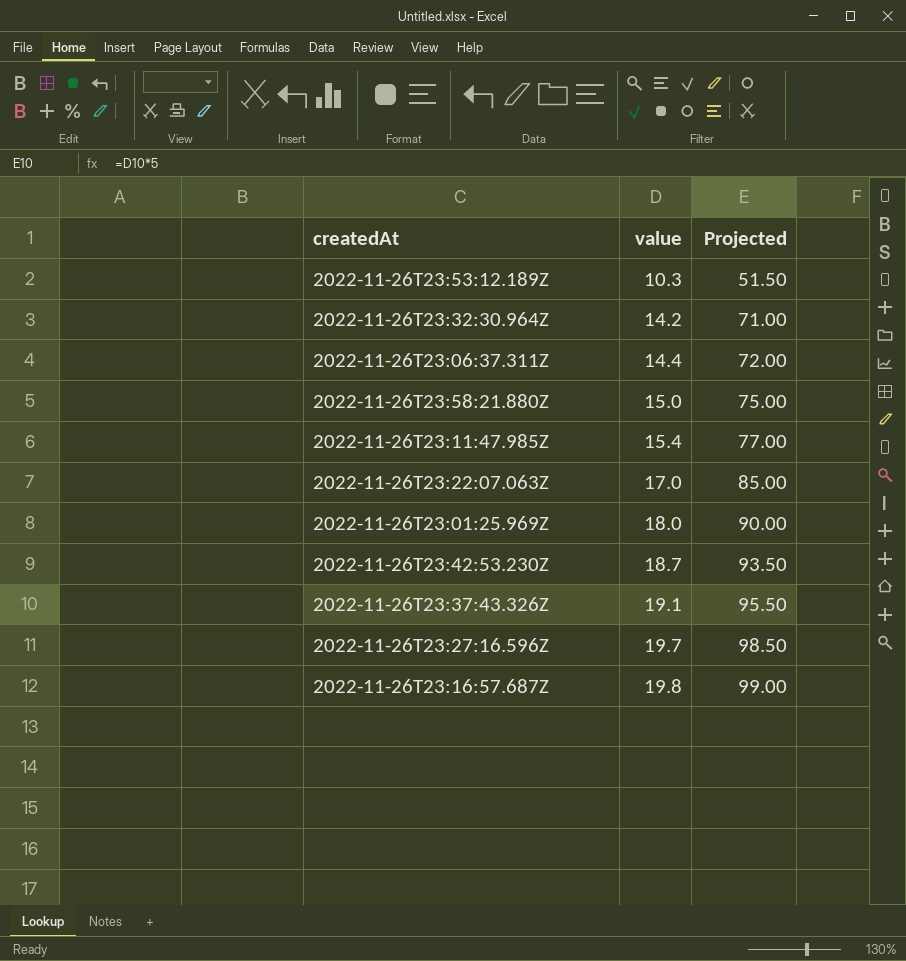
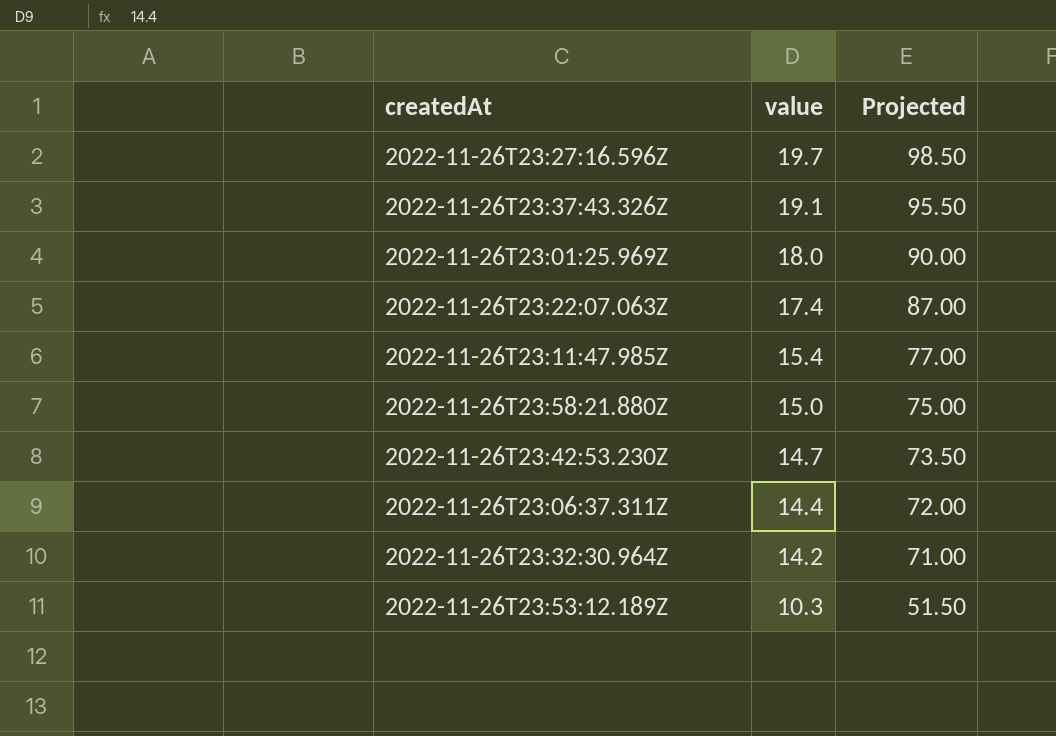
row order: value ascending -> value descending
row 2022-11-26T23:16:57.687Z: 19.8 | 99.00 -> none
2022-11-26T23:22:07.063Z | value: 17.0 -> 17.4
2022-11-26T23:22:07.063Z | Projected: 85.00 -> 87.00
2022-11-26T23:42:53.230Z | value: 18.7 -> 14.7
2022-11-26T23:42:53.230Z | Projected: 93.50 -> 73.50

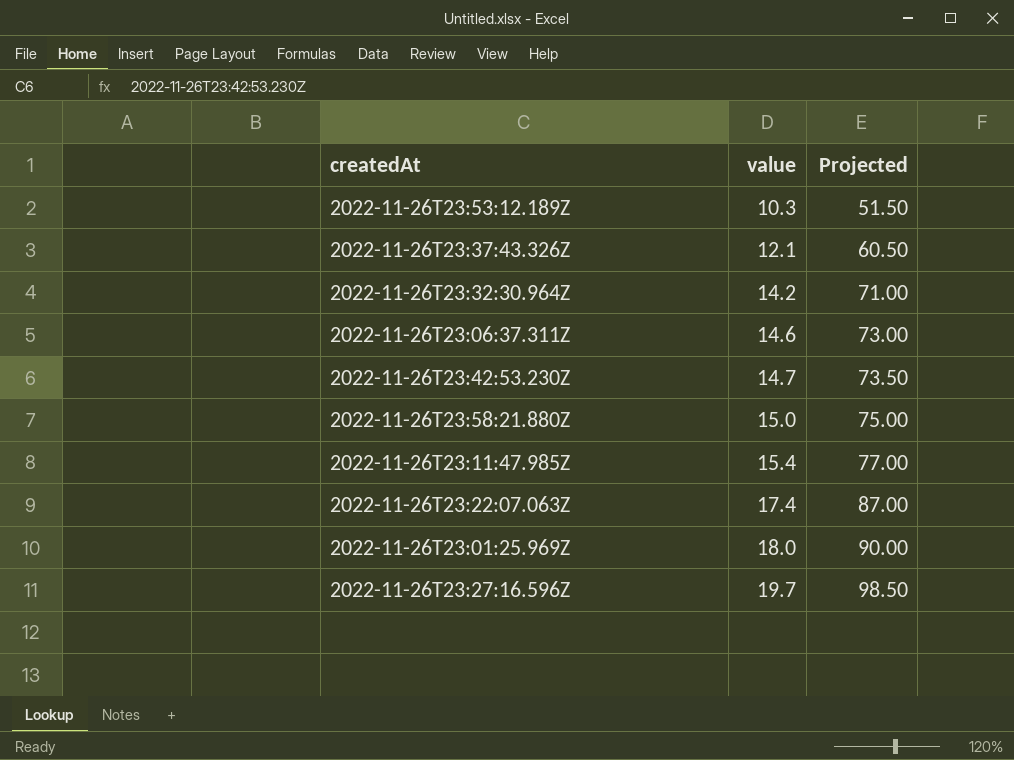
row order: value descending -> value ascending
2022-11-26T23:37:43.326Z | value: 19.1 -> 12.1
2022-11-26T23:37:43.326Z | Projected: 95.50 -> 60.50
2022-11-26T23:06:37.311Z | value: 14.4 -> 14.6
2022-11-26T23:06:37.311Z | Projected: 72.00 -> 73.00

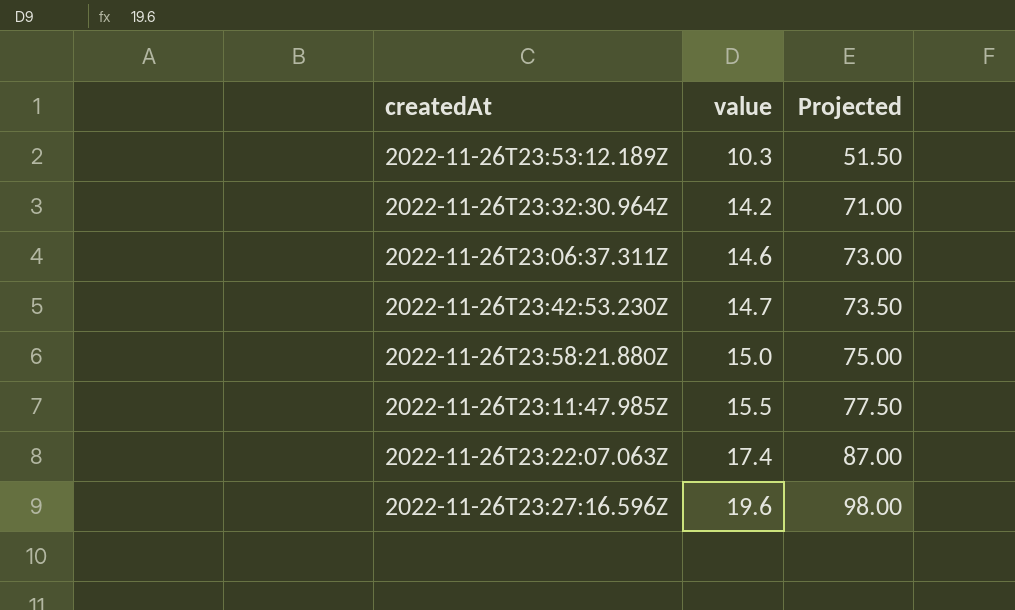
row 2022-11-26T23:37:43.326Z: 12.1 | 60.50 -> none
row 2022-11-26T23:01:25.969Z: 18.0 | 90.00 -> none
2022-11-26T23:11:47.985Z | value: 15.4 -> 15.5
2022-11-26T23:11:47.985Z | Projected: 77.00 -> 77.50
2022-11-26T23:27:16.596Z | value: 19.7 -> 19.6
2022-11-26T23:27:16.596Z | Projected: 98.50 -> 98.00

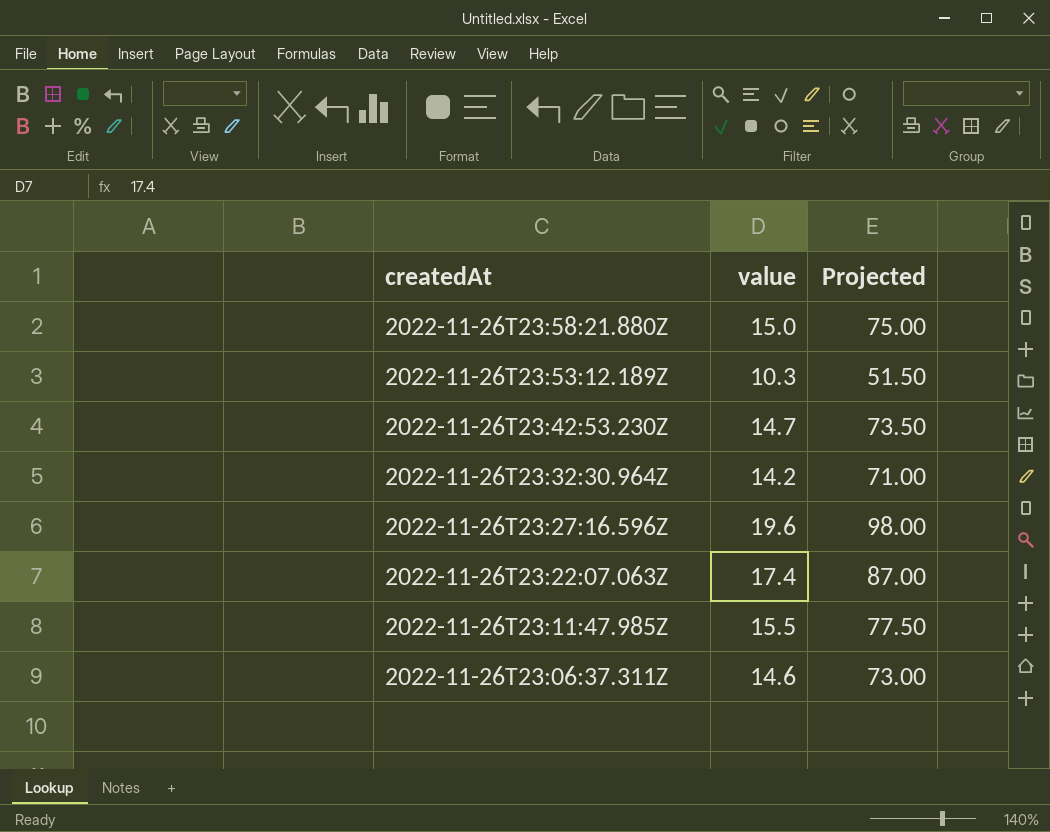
row order: value ascending -> createdAt descending

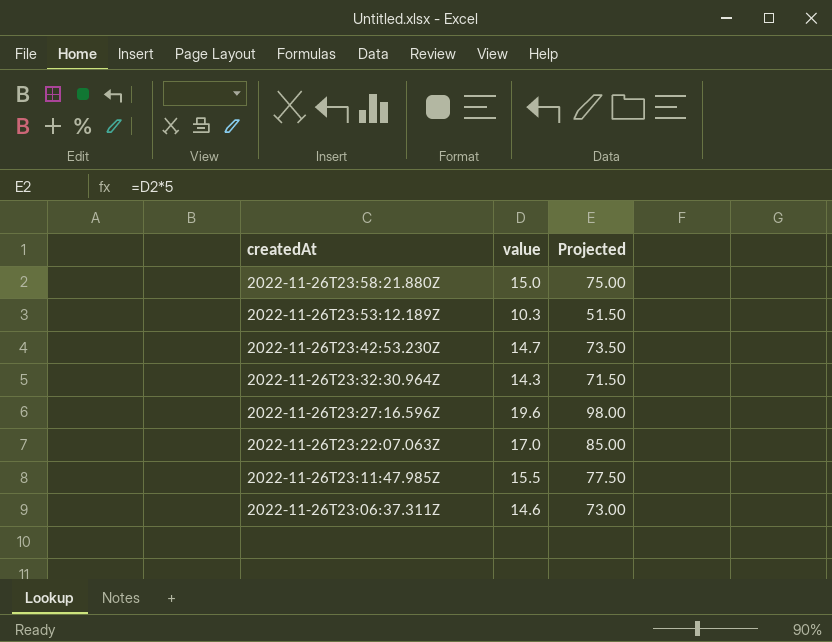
2022-11-26T23:32:30.964Z | value: 14.2 -> 14.3
2022-11-26T23:32:30.964Z | Projected: 71.00 -> 71.50
2022-11-26T23:22:07.063Z | value: 17.4 -> 17.0
2022-11-26T23:22:07.063Z | Projected: 87.00 -> 85.00

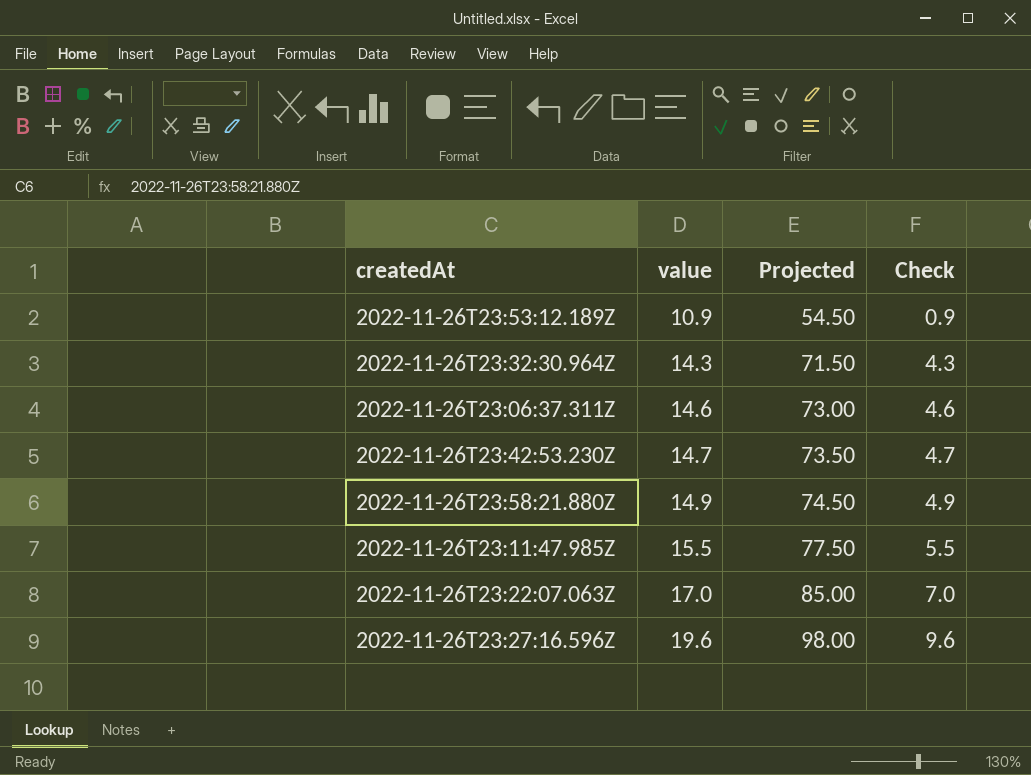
row order: createdAt descending -> value ascending
column Check | formula: none -> [value] - 10
2022-11-26T23:53:12.189Z | value: 10.3 -> 10.9
2022-11-26T23:53:12.189Z | Projected: 51.50 -> 54.50
2022-11-26T23:58:21.880Z | value: 15.0 -> 14.9
2022-11-26T23:58:21.880Z | Projected: 75.00 -> 74.50

